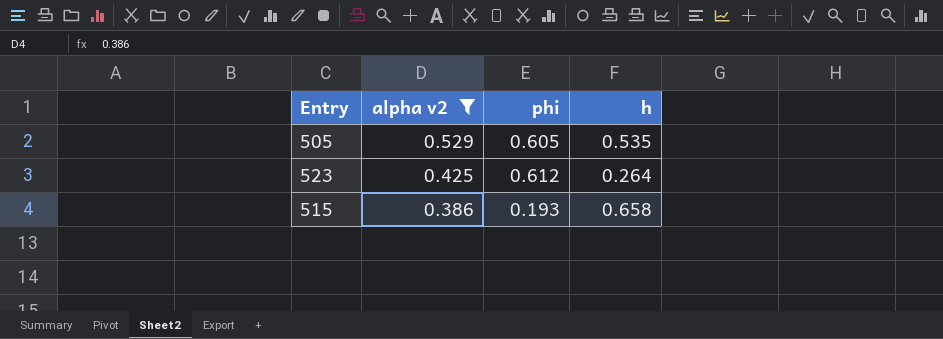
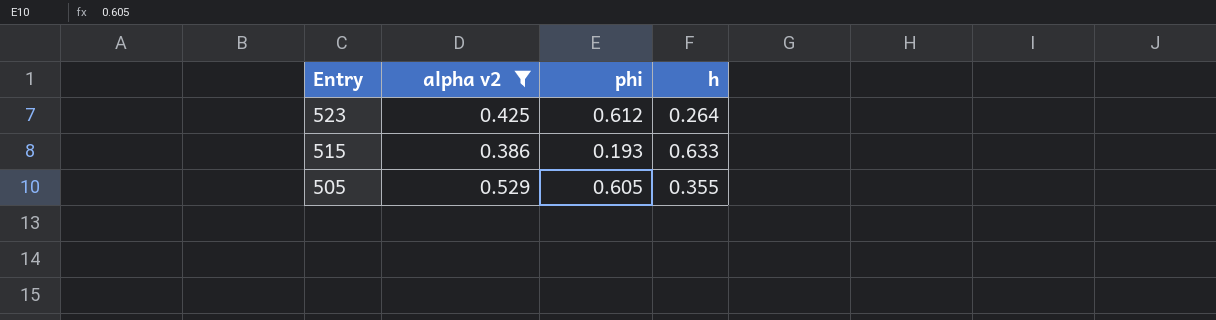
row order: alpha v2 descending -> Entry descending
515 | h: 0.658 -> 0.633
505 | h: 0.535 -> 0.355

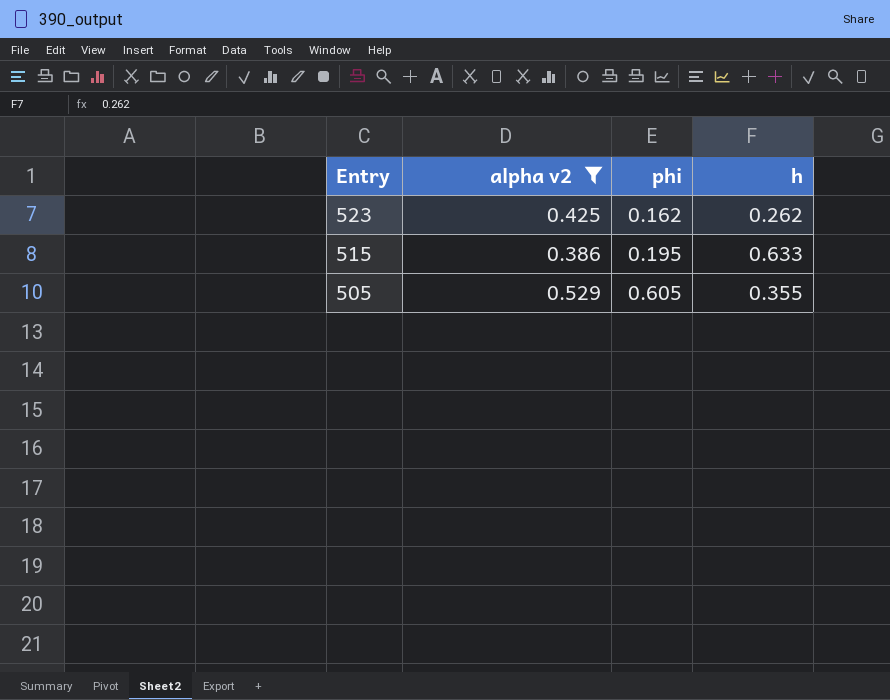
523 | phi: 0.612 -> 0.162
523 | h: 0.264 -> 0.262
515 | phi: 0.193 -> 0.195

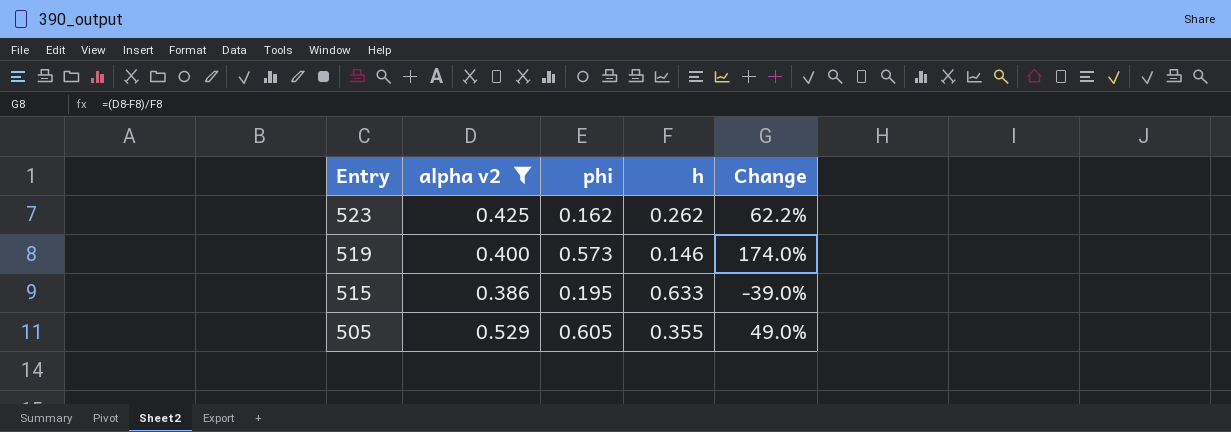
column Change | formula: none -> ([alpha v2] - [h]) / [h]
row 519: none -> 0.400 | 0.573 | 0.146 | 174.0%

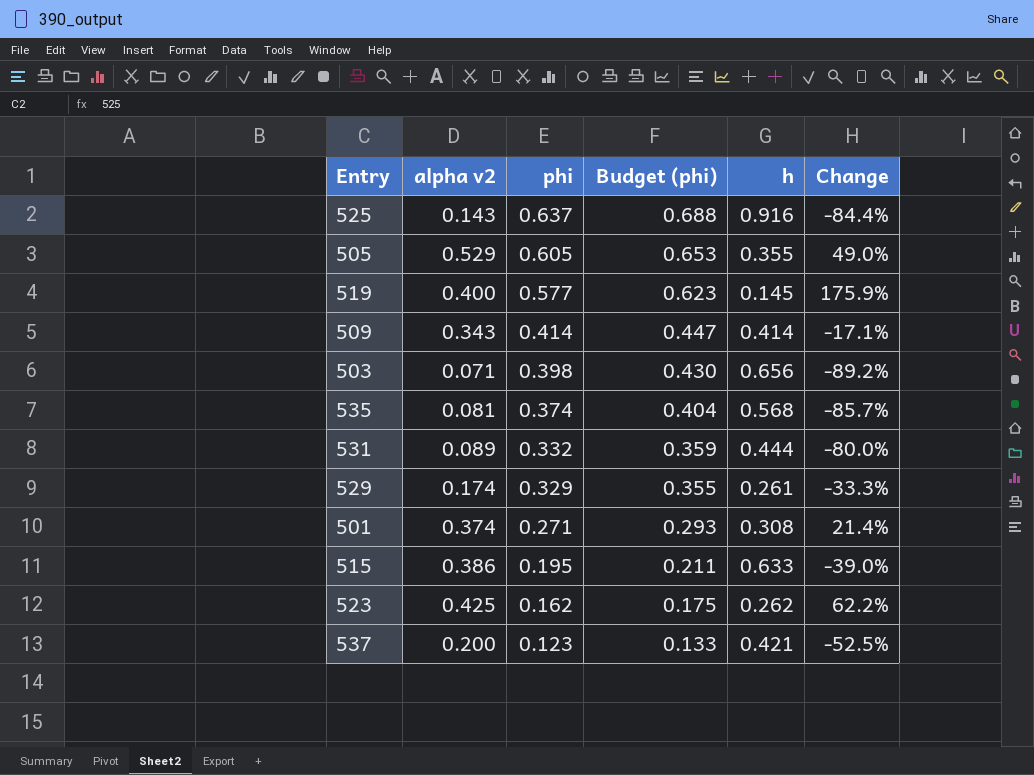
filter: alpha v2 >= 0.386 -> none
row order: Entry descending -> phi descending
column Budget (phi) | formula: none -> [phi] * 1.08
519 | phi: 0.573 -> 0.577
519 | h: 0.146 -> 0.145
519 | Change: 174.0% -> 175.9%

